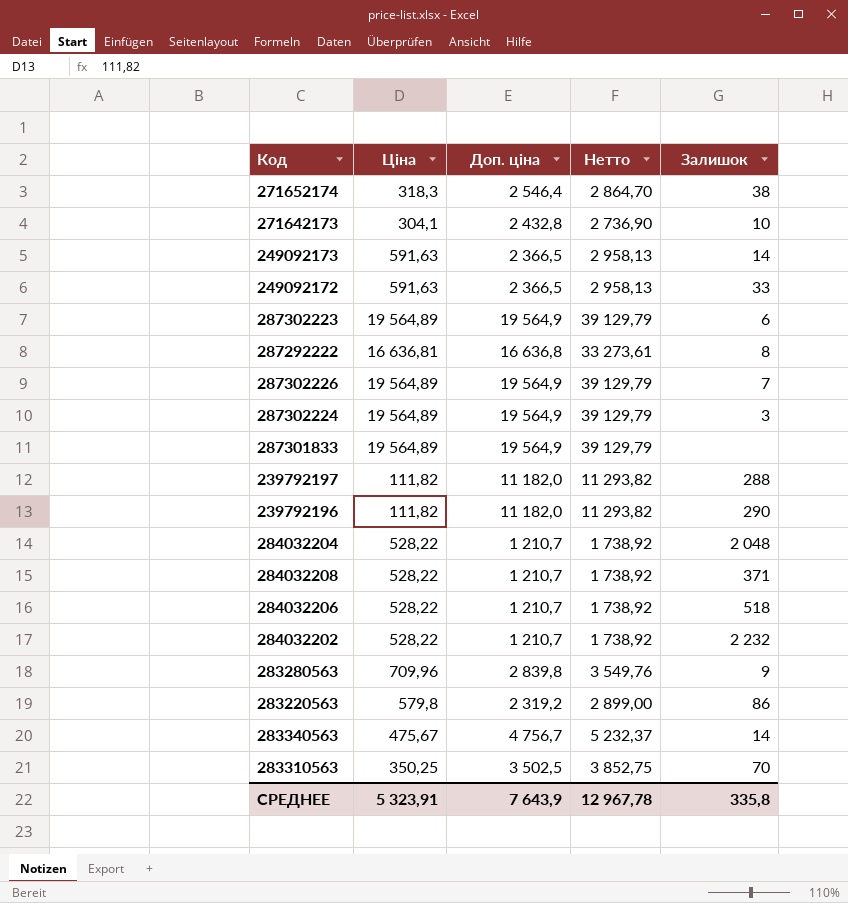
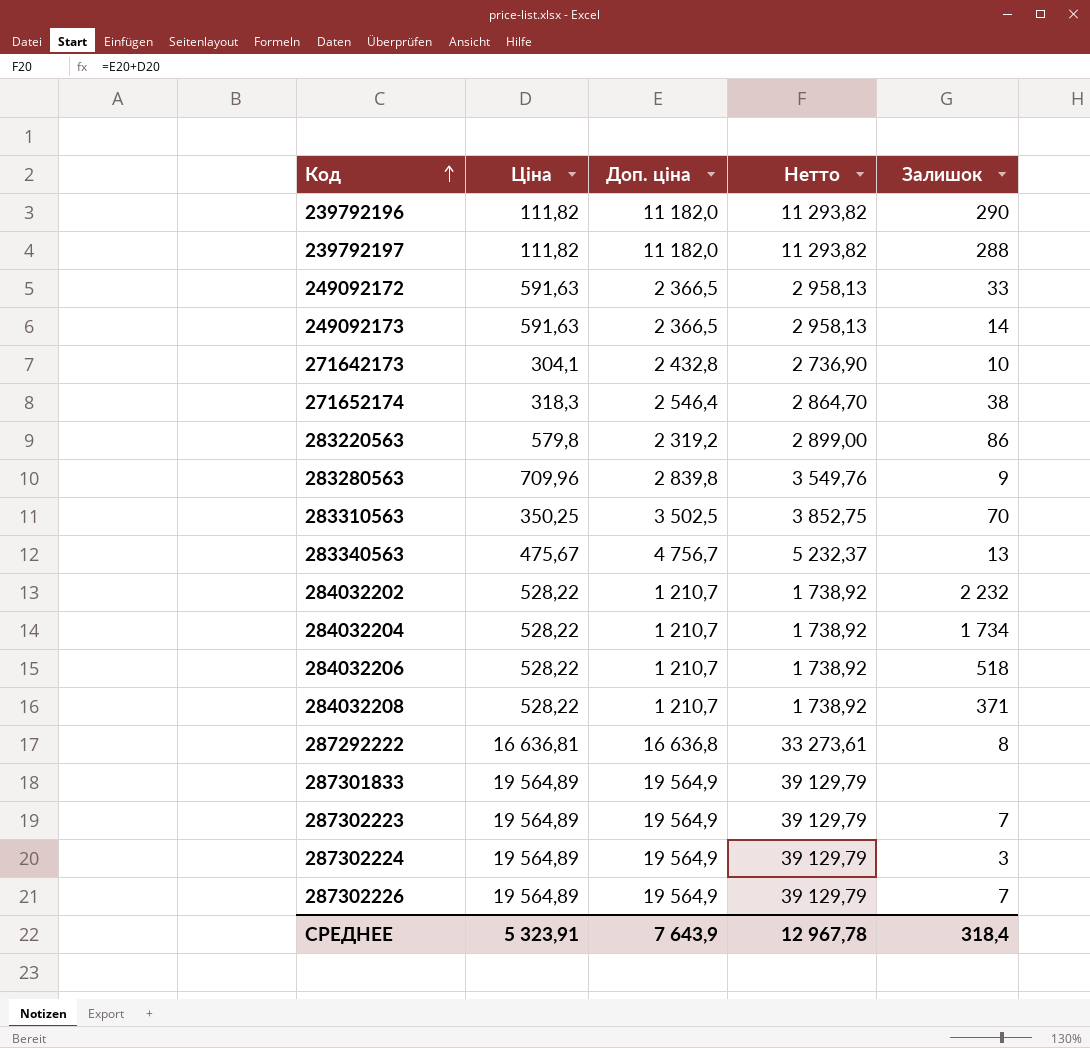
row order: none -> Код ascending
283340563 | Залишок: 14 -> 13
284032204 | Залишок: 2 048 -> 1 734
287302223 | Залишок: 6 -> 7
СРЕДНЕЕ | Залишок: 335,8 -> 318,4

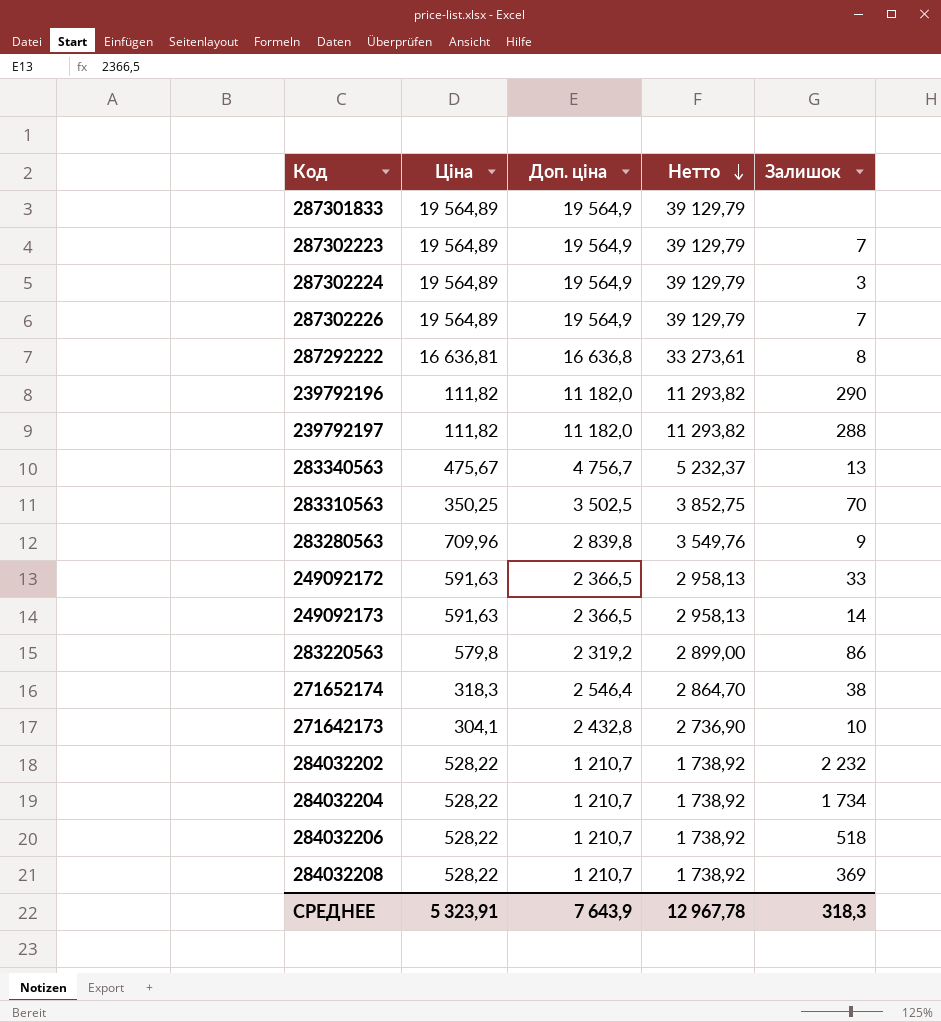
row order: Код ascending -> Нетто descending
284032208 | Залишок: 371 -> 369
СРЕДНЕЕ | Залишок: 318,4 -> 318,3

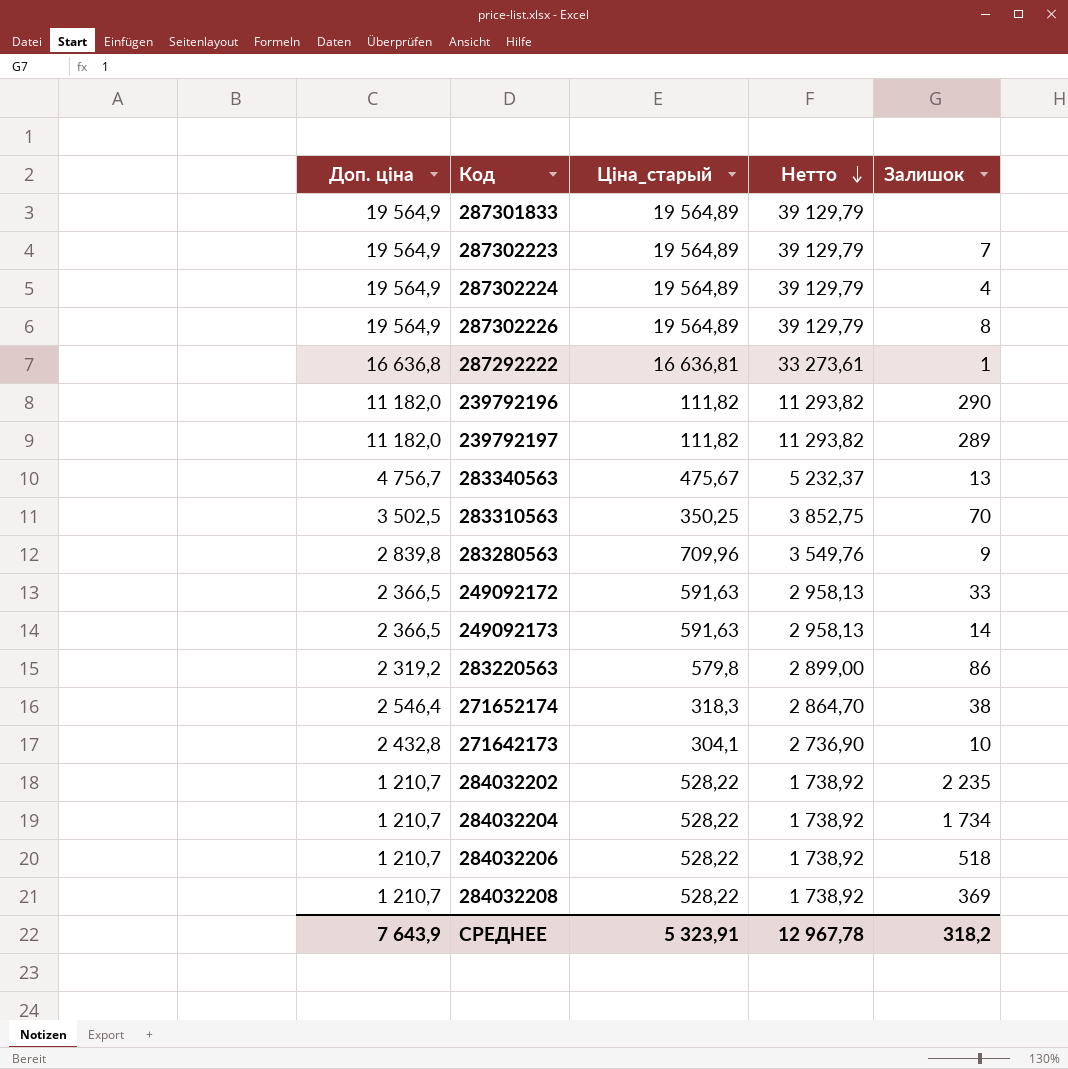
column Доп. ціна | position: 3 -> 1
column name: Ціна -> Ціна_старый
287302224 | Залишок: 3 -> 4
287302226 | Залишок: 7 -> 8
287292222 | Залишок: 8 -> 1
239792197 | Залишок: 288 -> 289
284032202 | Залишок: 2 232 -> 2 235
СРЕДНЕЕ | Залишок: 318,3 -> 318,2

